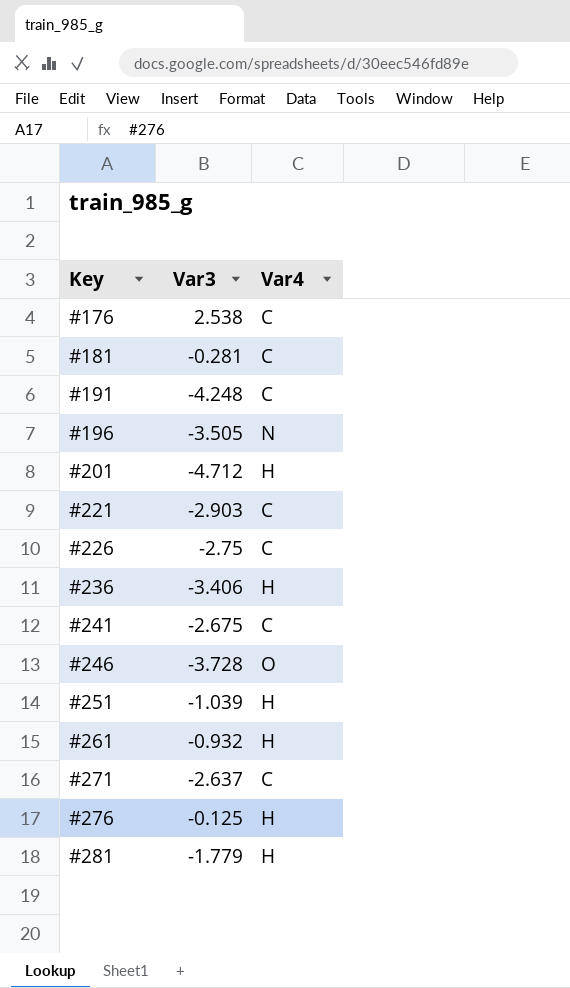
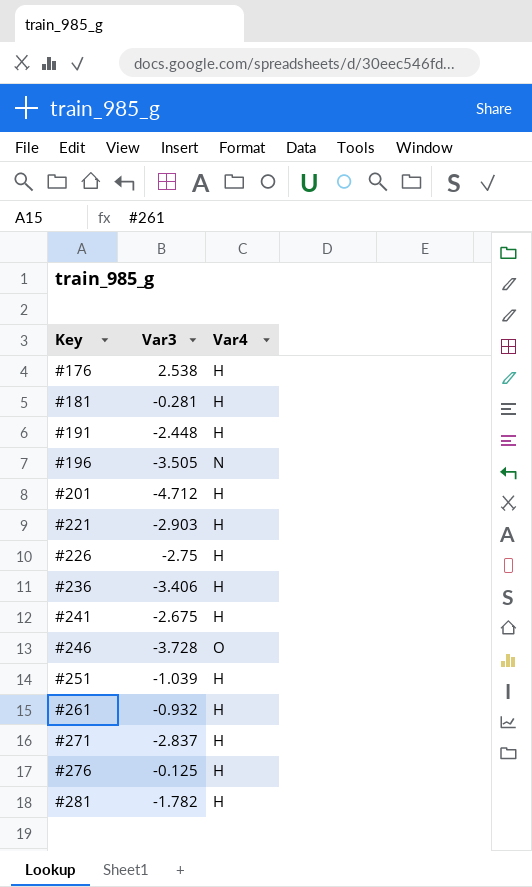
#176 | Var4: C -> H
#181 | Var4: C -> H
#191 | Var3: -4.248 -> -2.448
#191 | Var4: C -> H
#221 | Var4: C -> H
#226 | Var4: C -> H
#241 | Var4: C -> H
#271 | Var3: -2.637 -> -2.837
#271 | Var4: C -> H
#281 | Var3: -1.779 -> -1.782

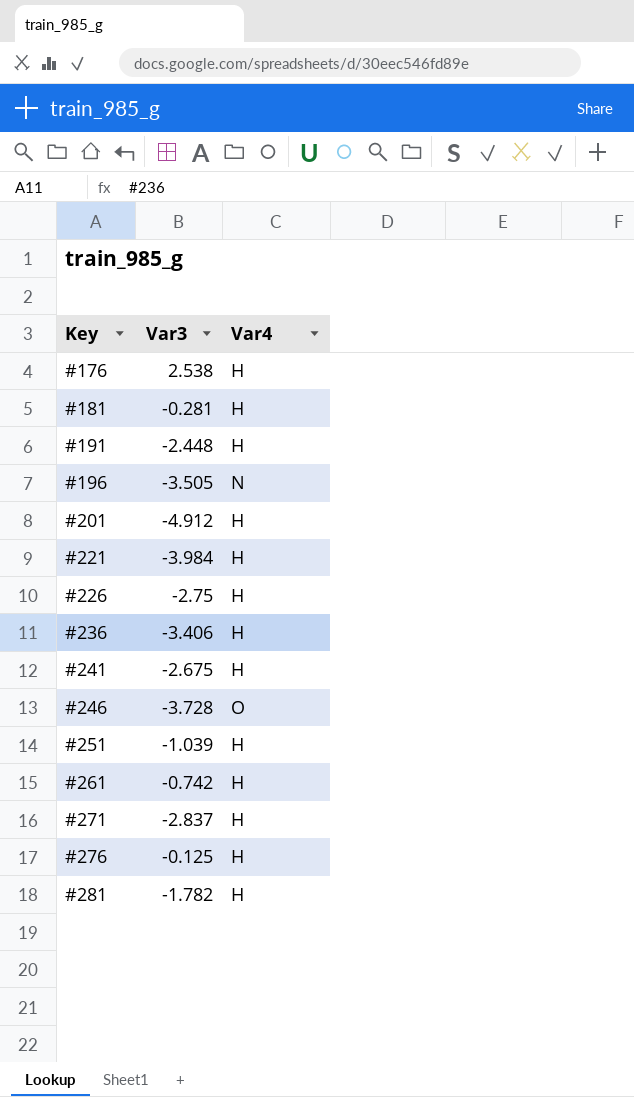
#201 | Var3: -4.712 -> -4.912
#221 | Var3: -2.903 -> -3.984
#261 | Var3: -0.932 -> -0.742

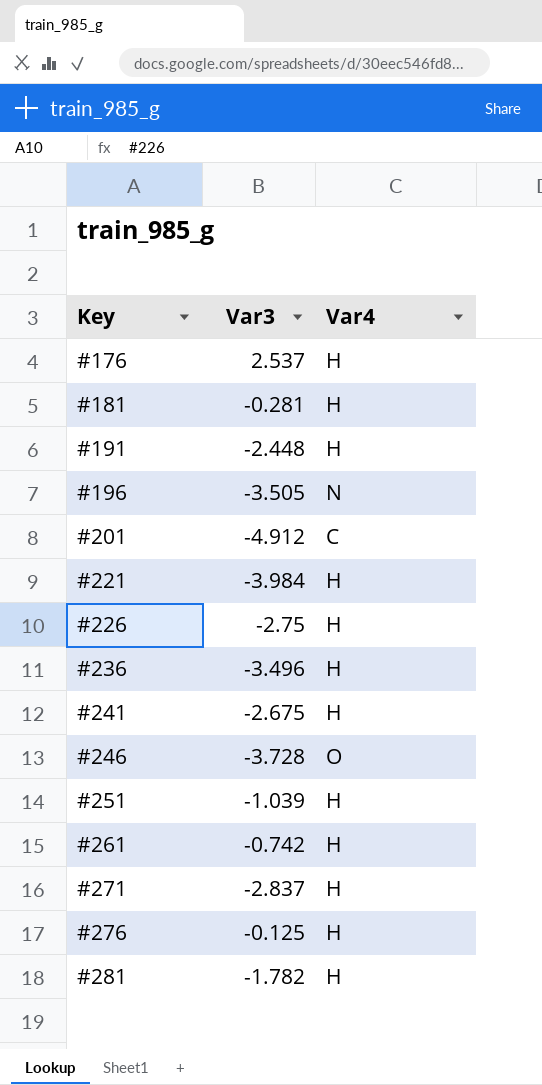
#176 | Var3: 2.538 -> 2.537
#201 | Var4: H -> C
#236 | Var3: -3.406 -> -3.496

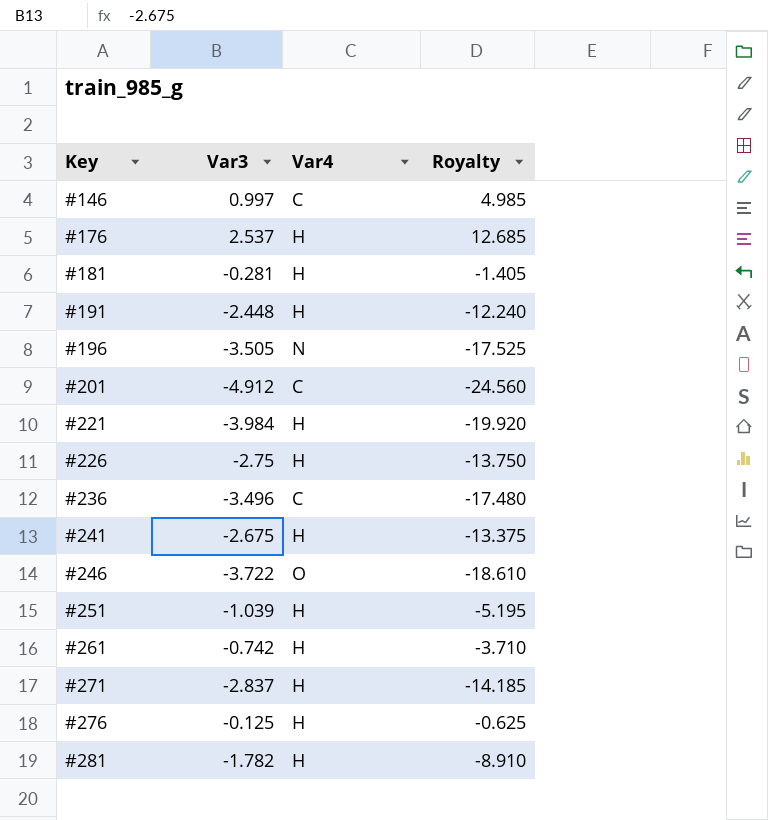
column Royalty | formula: none -> [Var3] * 5
row #146: none -> 0.997 | C | 4.985
#236 | Var4: H -> C
#246 | Var3: -3.728 -> -3.722

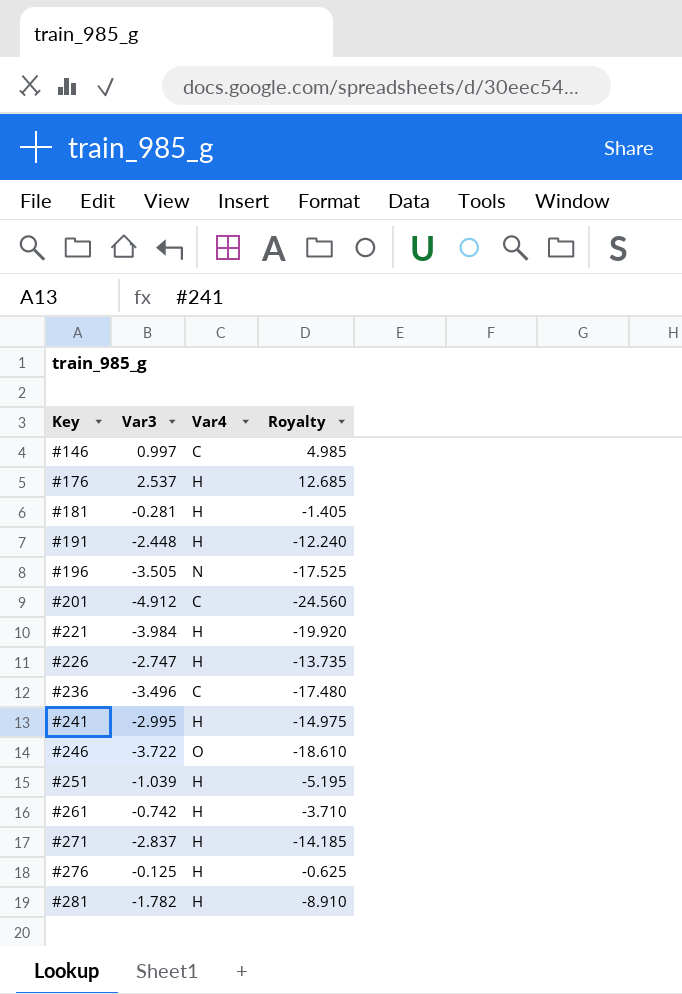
#226 | Var3: -2.75 -> -2.747
#226 | Royalty: -13.750 -> -13.735
#241 | Var3: -2.675 -> -2.995
#241 | Royalty: -13.375 -> -14.975

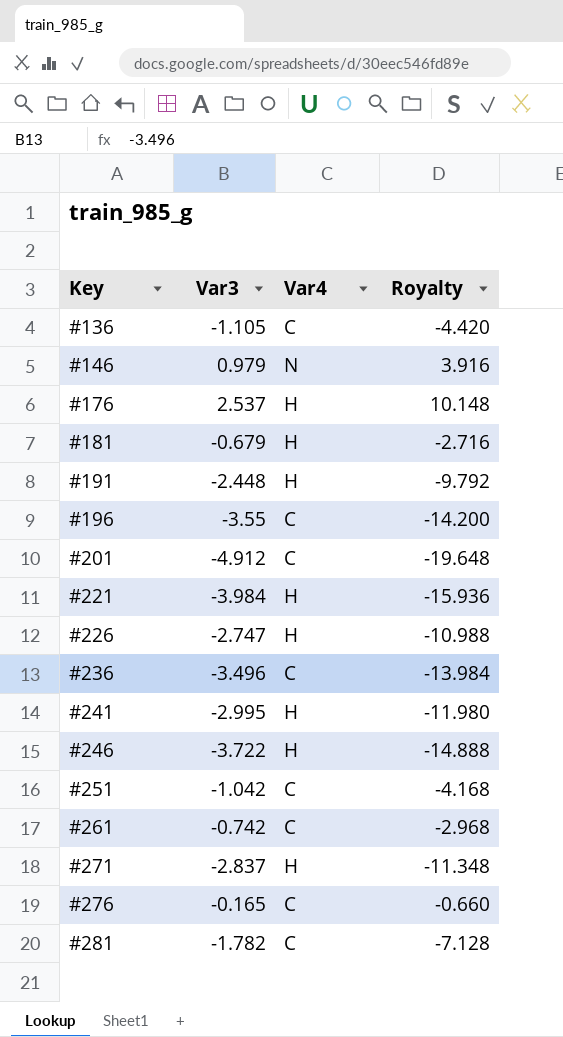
column Royalty | formula: [Var3] * 5 -> [Var3] * 4
row #136: none -> -1.105 | C | -4.420
#146 | Var3: 0.997 -> 0.979
#146 | Var4: C -> N
#181 | Var3: -0.281 -> -0.679
#196 | Var3: -3.505 -> -3.55
#196 | Var4: N -> C
#246 | Var4: O -> H
#251 | Var3: -1.039 -> -1.042
#251 | Var4: H -> C
#261 | Var4: H -> C
#276 | Var3: -0.125 -> -0.165
#276 | Var4: H -> C
#281 | Var4: H -> C

